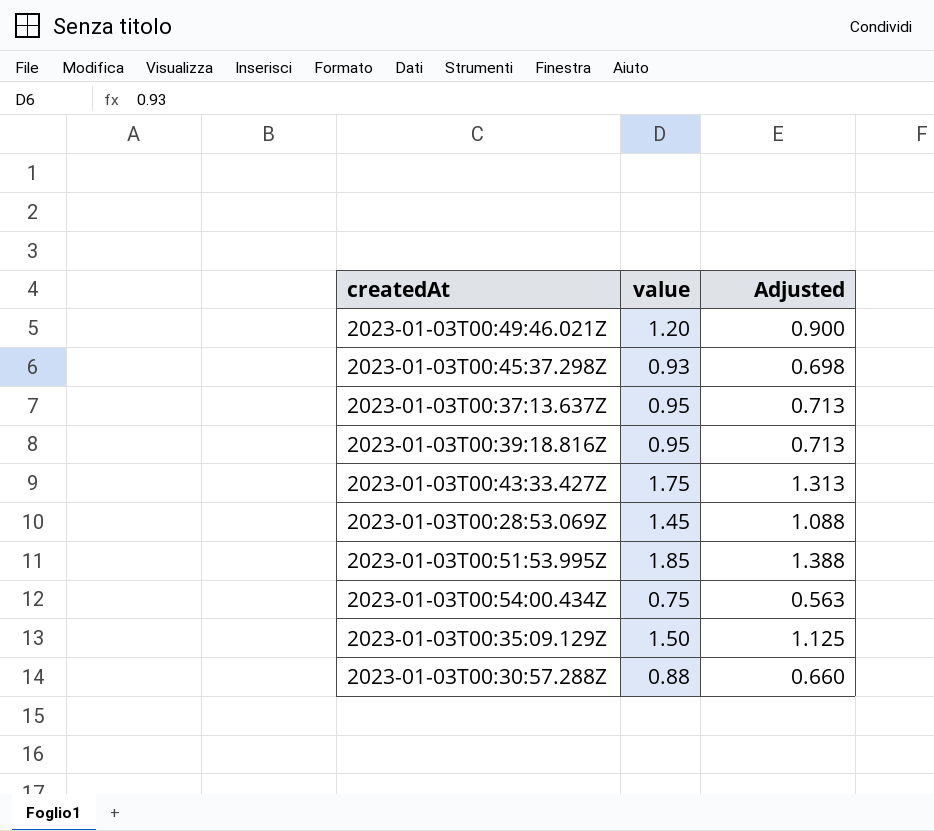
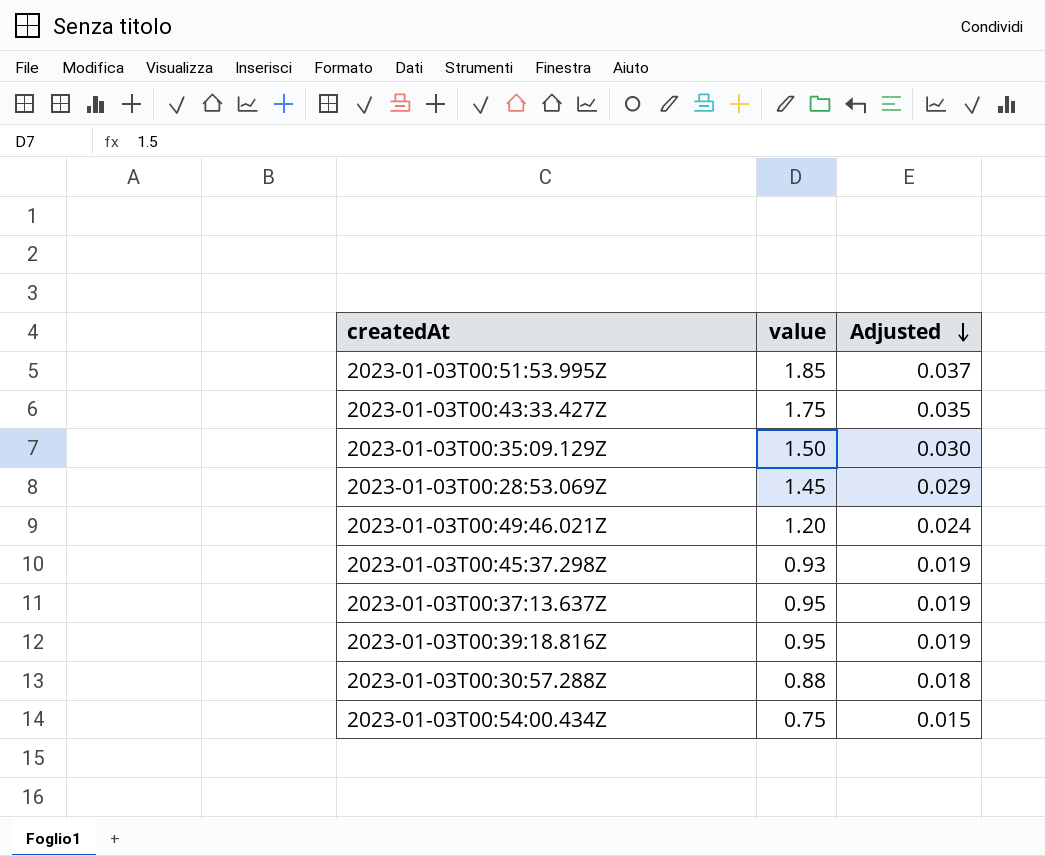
row order: none -> Adjusted descending
column Adjusted | formula: [value] * 0.75 -> [value] * 0.02

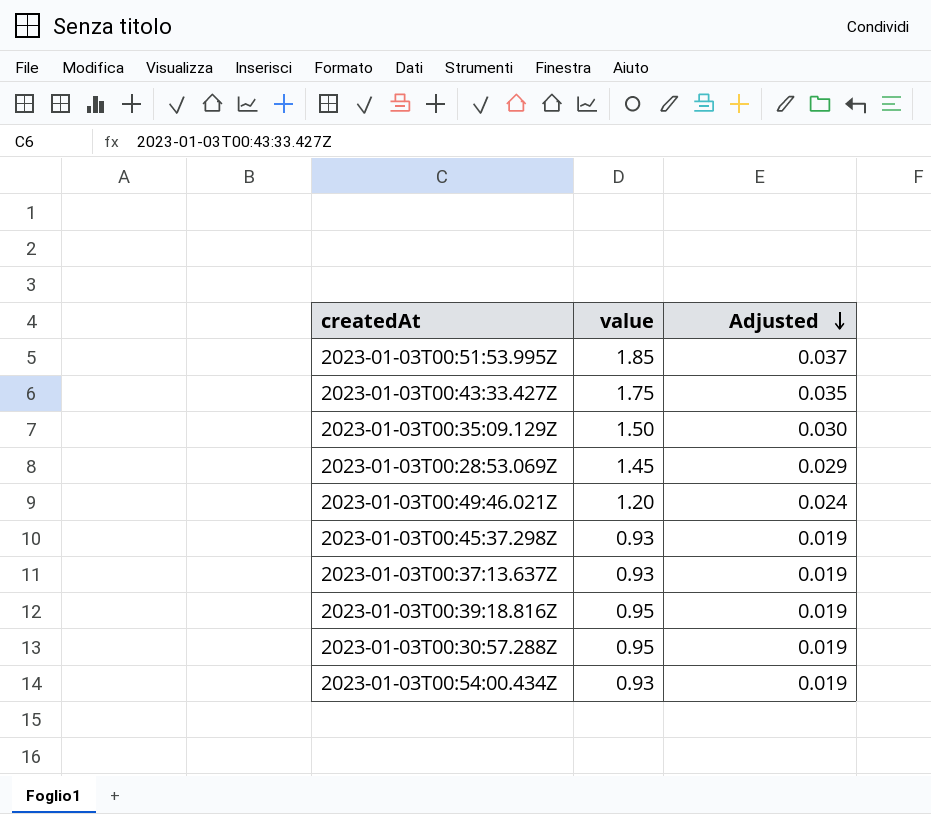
2023-01-03T00:37:13.637Z | value: 0.95 -> 0.93
2023-01-03T00:30:57.288Z | value: 0.88 -> 0.95
2023-01-03T00:30:57.288Z | Adjusted: 0.018 -> 0.019
2023-01-03T00:54:00.434Z | value: 0.75 -> 0.93
2023-01-03T00:54:00.434Z | Adjusted: 0.015 -> 0.019

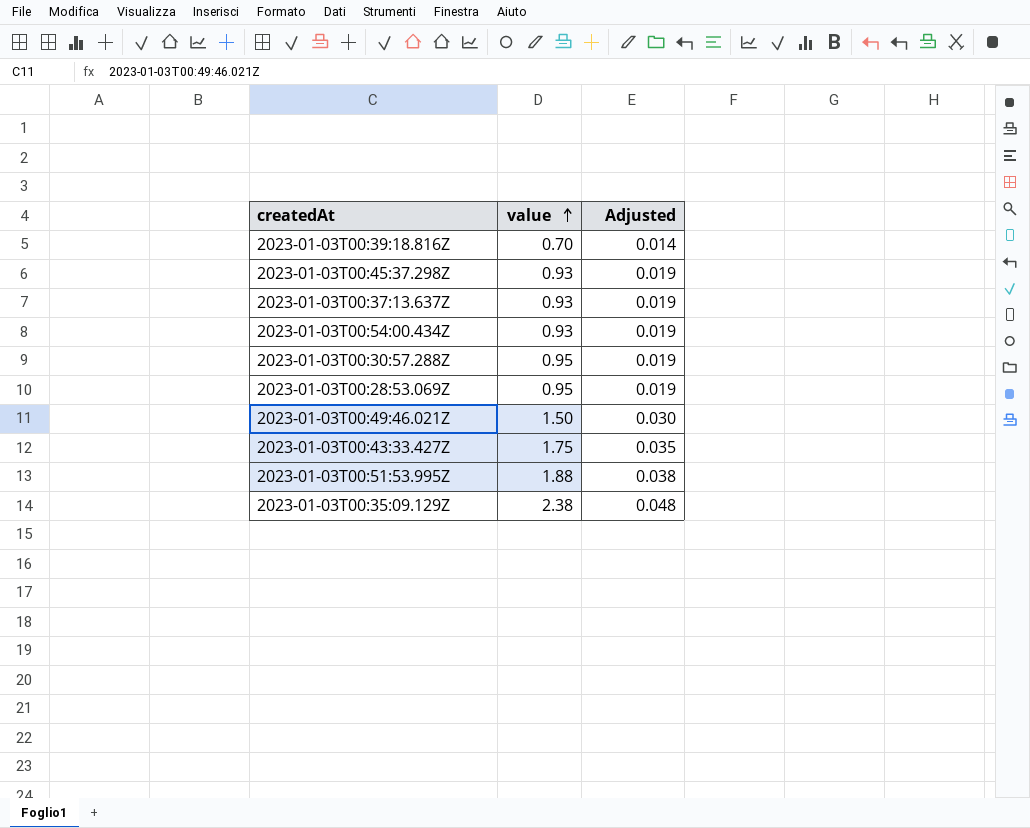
row order: Adjusted descending -> value ascending
2023-01-03T00:39:18.816Z | value: 0.95 -> 0.70
2023-01-03T00:39:18.816Z | Adjusted: 0.019 -> 0.014
2023-01-03T00:28:53.069Z | value: 1.45 -> 0.95
2023-01-03T00:28:53.069Z | Adjusted: 0.029 -> 0.019
2023-01-03T00:49:46.021Z | value: 1.20 -> 1.50
2023-01-03T00:49:46.021Z | Adjusted: 0.024 -> 0.030
2023-01-03T00:51:53.995Z | value: 1.85 -> 1.88
2023-01-03T00:51:53.995Z | Adjusted: 0.037 -> 0.038
2023-01-03T00:35:09.129Z | value: 1.50 -> 2.38
2023-01-03T00:35:09.129Z | Adjusted: 0.030 -> 0.048

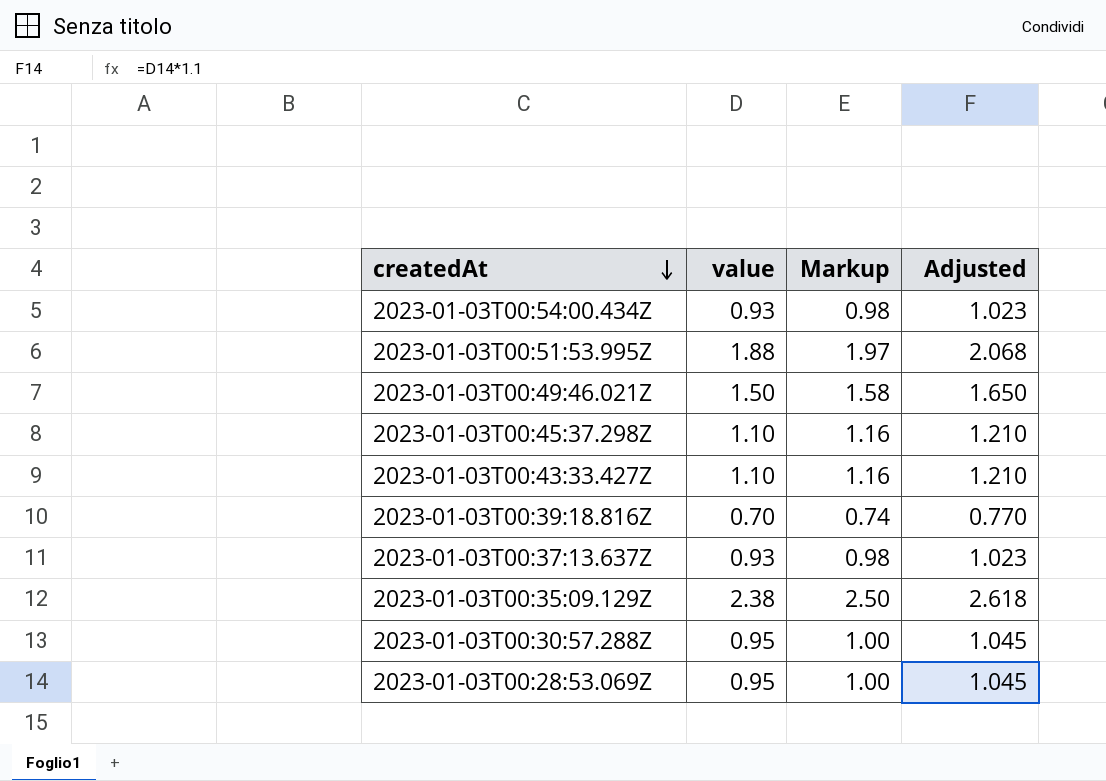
row order: value ascending -> createdAt descending
column Markup | formula: none -> [value] * 1.05
column Adjusted | formula: [value] * 0.02 -> [value] * 1.1
2023-01-03T00:45:37.298Z | value: 0.93 -> 1.10
2023-01-03T00:43:33.427Z | value: 1.75 -> 1.10

